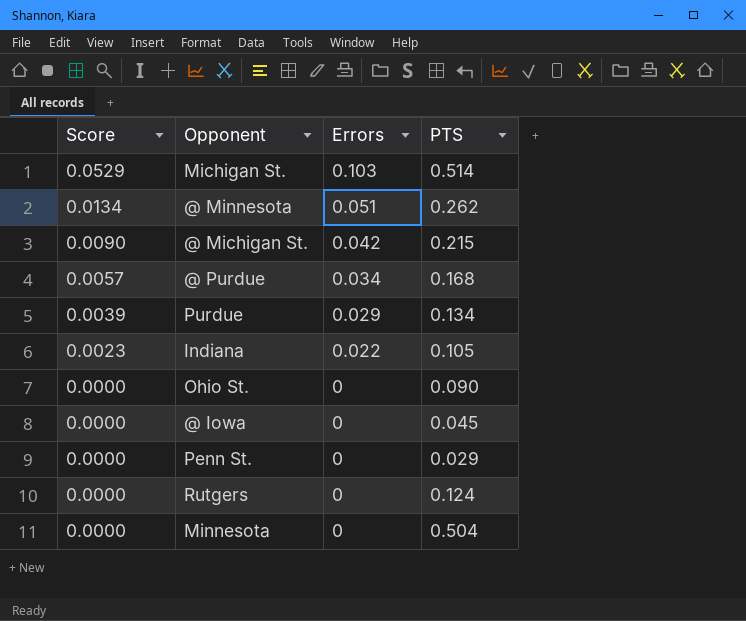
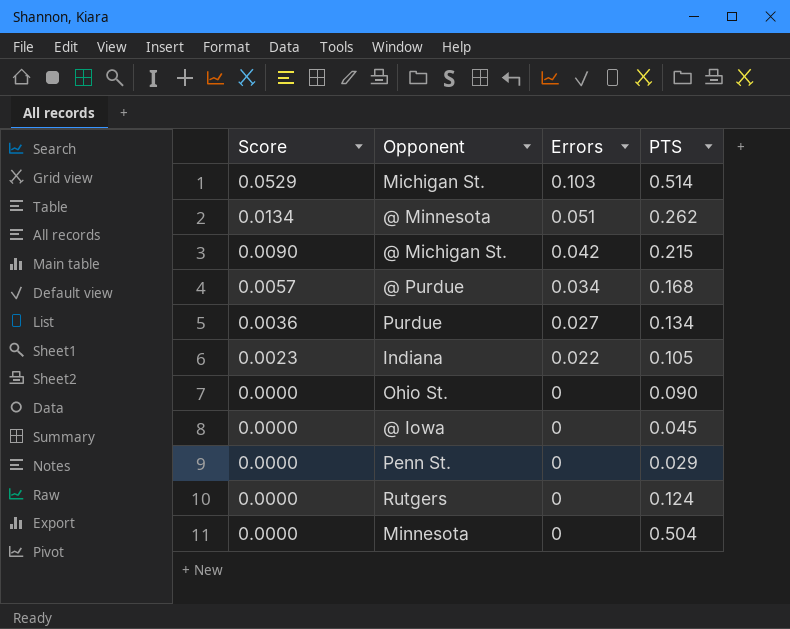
Purdue | Score: 0.0039 -> 0.0036
Purdue | Errors: 0.029 -> 0.027

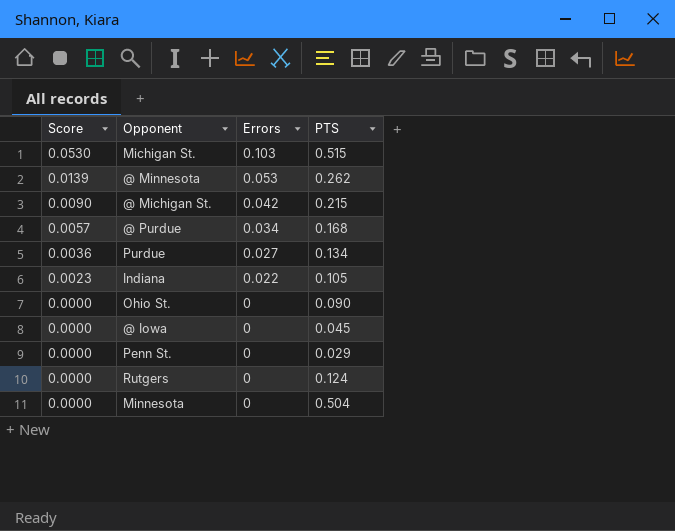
Michigan St. | Score: 0.0529 -> 0.0530
Michigan St. | PTS: 0.514 -> 0.515
@ Minnesota | Score: 0.0134 -> 0.0139
@ Minnesota | Errors: 0.051 -> 0.053

